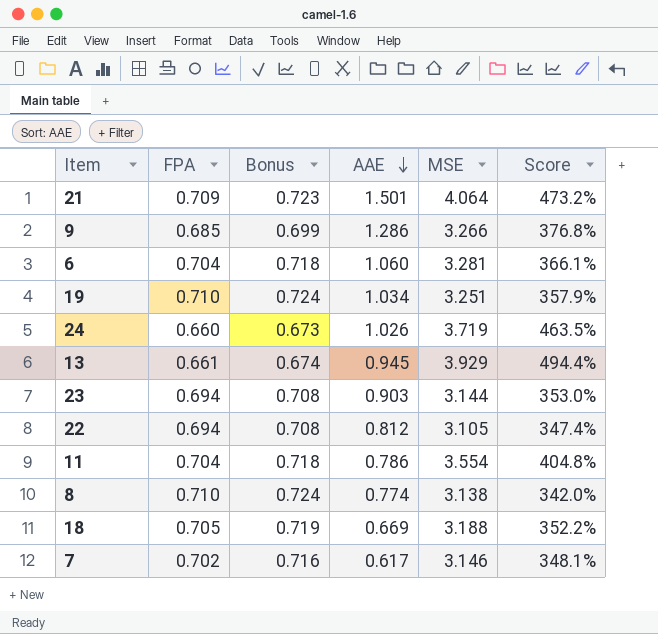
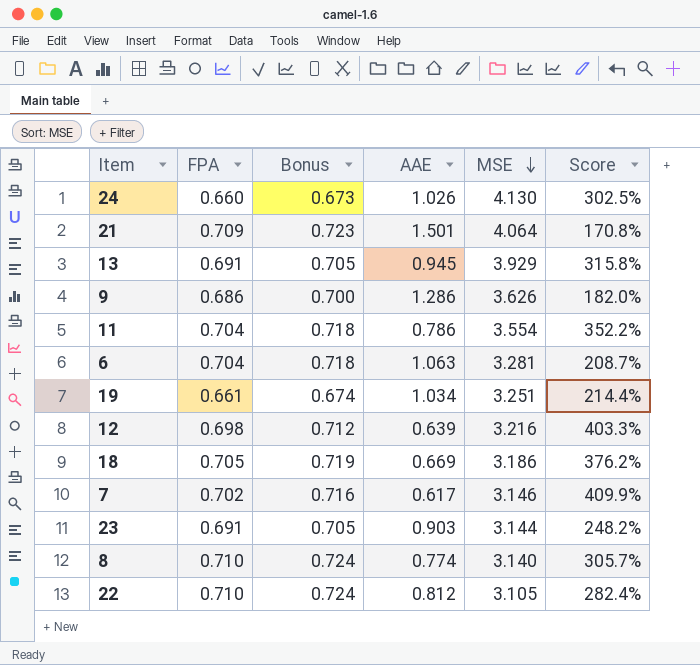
row order: AAE descending -> MSE descending
column Score | formula: ([MSE] - [FPA]) / [FPA] -> ([MSE] - [AAE]) / [AAE]
24 | MSE: 3.719 -> 4.130
13 | FPA: 0.661 -> 0.691
13 | Bonus: 0.674 -> 0.705
9 | FPA: 0.685 -> 0.686
9 | Bonus: 0.699 -> 0.700
9 | MSE: 3.266 -> 3.626
6 | AAE: 1.060 -> 1.063
19 | FPA: 0.710 -> 0.661
19 | Bonus: 0.724 -> 0.674
row 12: none -> 0.698 | 0.712 | 0.639 | 3.216 | 403.3%
18 | MSE: 3.188 -> 3.186
23 | FPA: 0.694 -> 0.691
23 | Bonus: 0.708 -> 0.705
8 | MSE: 3.138 -> 3.140
22 | FPA: 0.694 -> 0.710
22 | Bonus: 0.708 -> 0.724

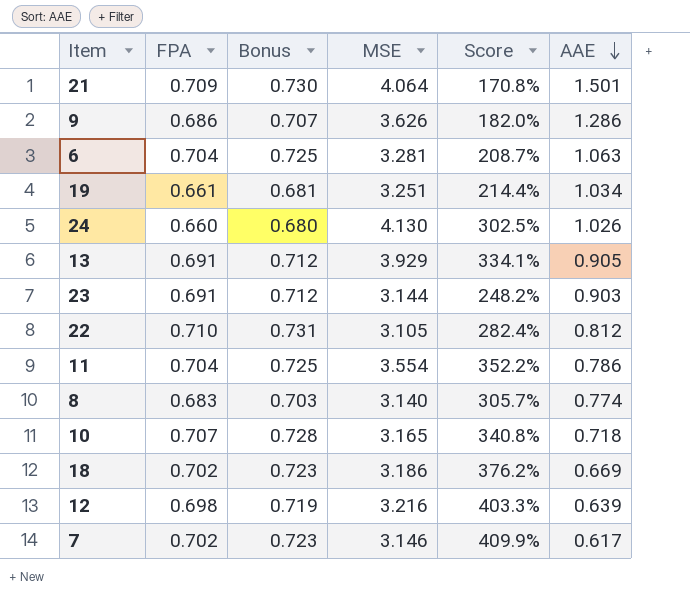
row order: MSE descending -> AAE descending
column Bonus | formula: [FPA] * 1.02 -> [FPA] * 1.03
column AAE | position: 4 -> 6
13 | Score: 315.8% -> 334.1%
13 | AAE: 0.945 -> 0.905
8 | FPA: 0.710 -> 0.683
row 10: none -> 0.707 | 0.728 | 3.165 | 340.8% | 0.718
18 | FPA: 0.705 -> 0.702

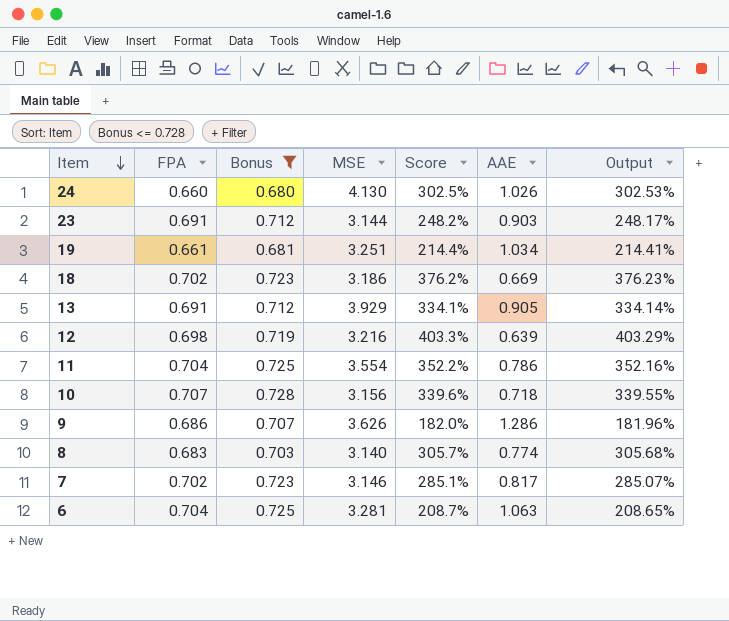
filter: none -> Bonus <= 0.728
row order: AAE descending -> Item descending
column Output | formula: none -> ([MSE] - [AAE]) / [AAE]
10 | MSE: 3.165 -> 3.156
10 | Score: 340.8% -> 339.6%
7 | Score: 409.9% -> 285.1%
7 | AAE: 0.617 -> 0.817

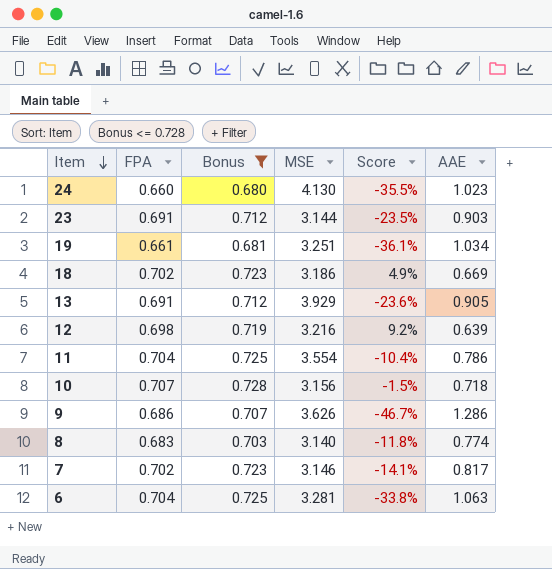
column Output | formula: ([MSE] - [AAE]) / [AAE] -> none
column Score | formula: ([MSE] - [AAE]) / [AAE] -> ([FPA] - [AAE]) / [AAE]
24 | AAE: 1.026 -> 1.023

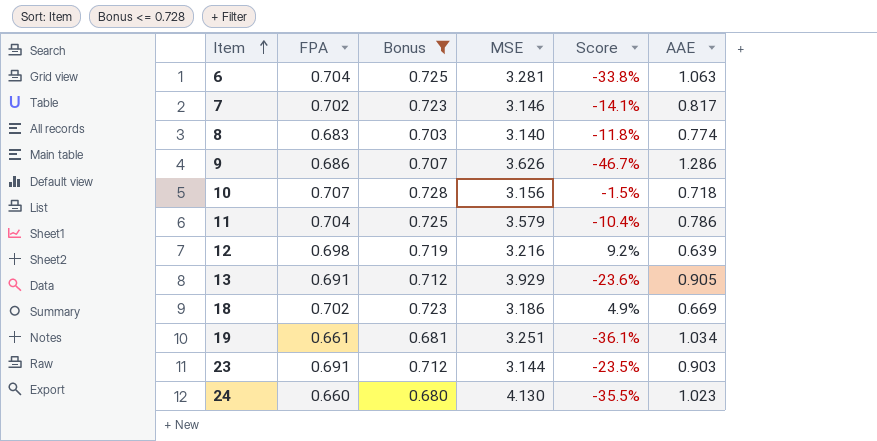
row order: Item descending -> Item ascending
11 | MSE: 3.554 -> 3.579

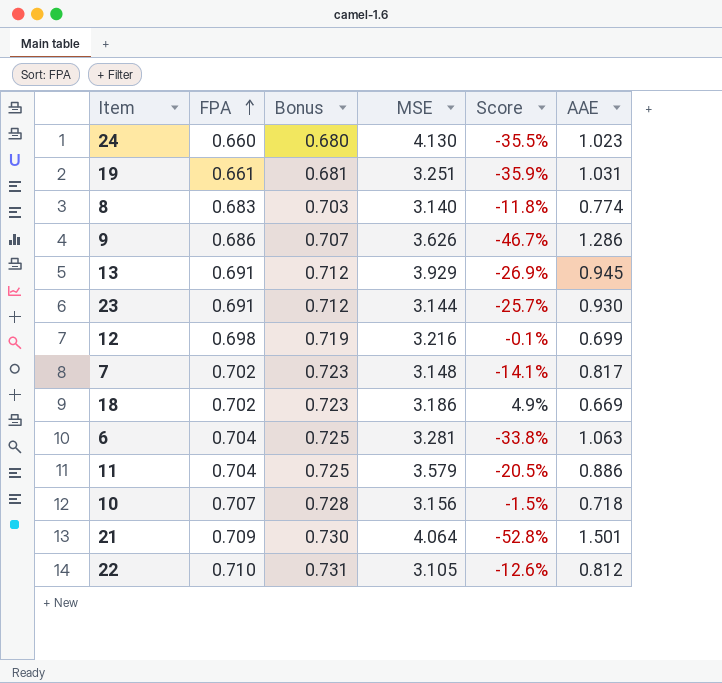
filter: Bonus <= 0.728 -> none
row order: Item ascending -> FPA ascending
19 | Score: -36.1% -> -35.9%
19 | AAE: 1.034 -> 1.031
13 | Score: -23.6% -> -26.9%
13 | AAE: 0.905 -> 0.945
23 | Score: -23.5% -> -25.7%
23 | AAE: 0.903 -> 0.930
12 | Score: 9.2% -> -0.1%
12 | AAE: 0.639 -> 0.699
7 | MSE: 3.146 -> 3.148
11 | Score: -10.4% -> -20.5%
11 | AAE: 0.786 -> 0.886

